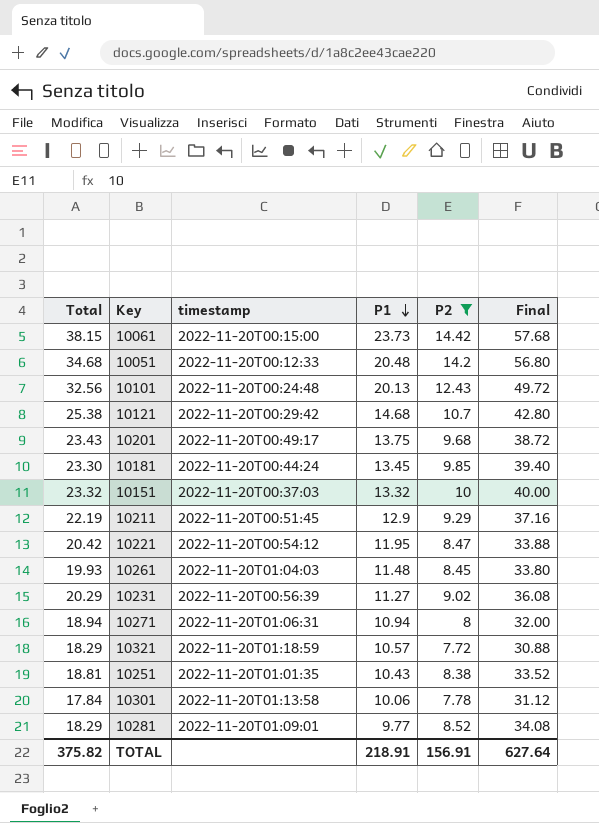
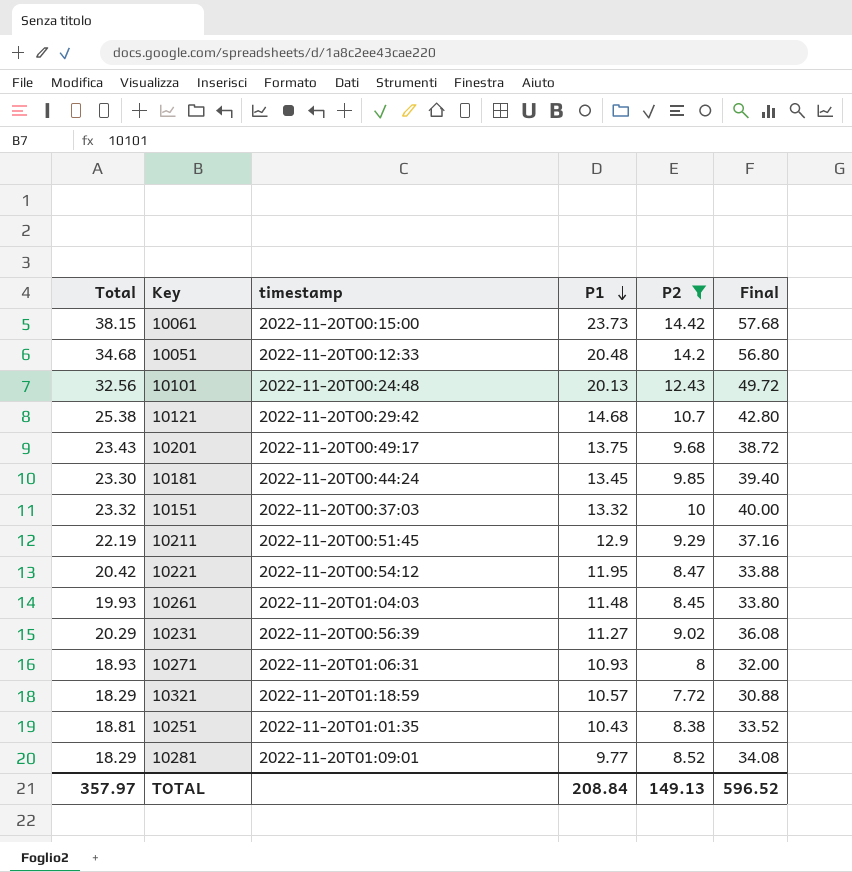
row 10301: 17.84 | 2022-11-20T01:13:58 | 10.06 | 7.78 | 31.12 -> none
10271 | Total: 18.94 -> 18.93
10271 | P1: 10.94 -> 10.93
TOTAL | Total: 375.82 -> 357.97
TOTAL | P1: 218.91 -> 208.84
TOTAL | P2: 156.91 -> 149.13
TOTAL | Final: 627.64 -> 596.52

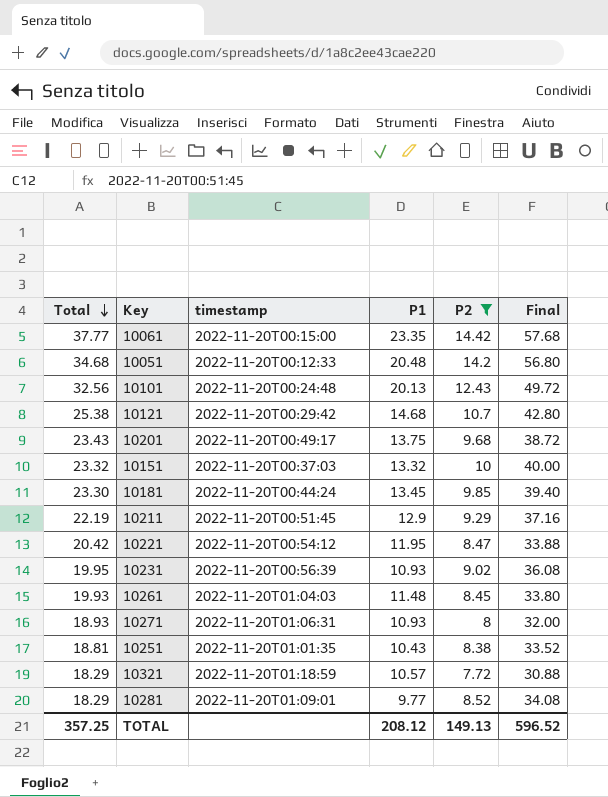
row order: P1 descending -> Total descending
10061 | Total: 38.15 -> 37.77
10061 | P1: 23.73 -> 23.35
10231 | Total: 20.29 -> 19.95
10231 | P1: 11.27 -> 10.93
TOTAL | Total: 357.97 -> 357.25
TOTAL | P1: 208.84 -> 208.12

